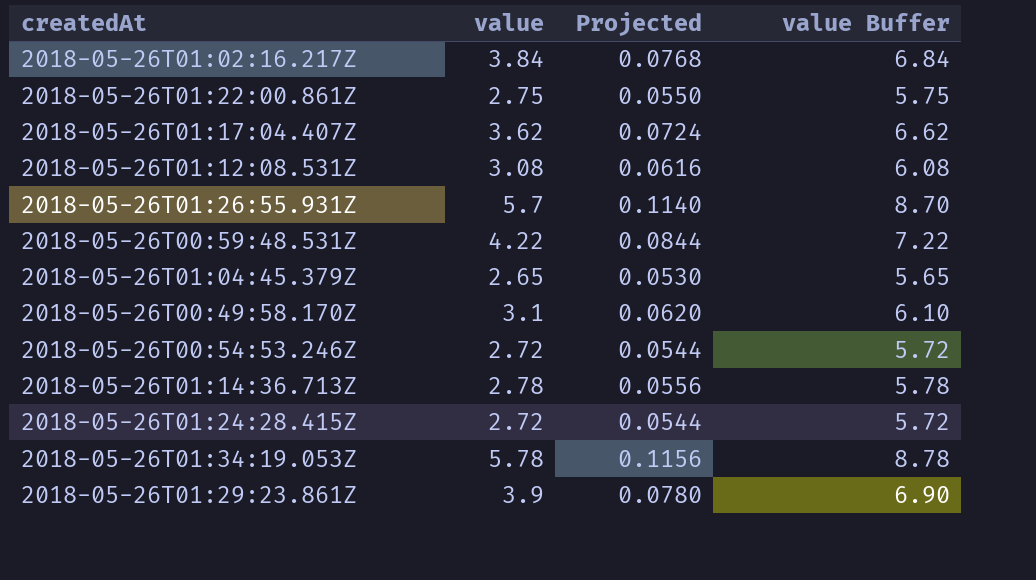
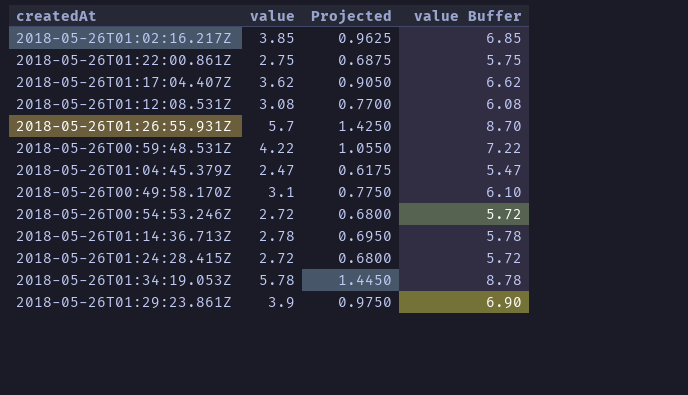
column Projected | formula: [value] * 0.02 -> [value] * 0.25
2018-05-26T01:02:16.217Z | value: 3.84 -> 3.85
2018-05-26T01:02:16.217Z | value Buffer: 6.84 -> 6.85
2018-05-26T01:04:45.379Z | value: 2.65 -> 2.47
2018-05-26T01:04:45.379Z | value Buffer: 5.65 -> 5.47

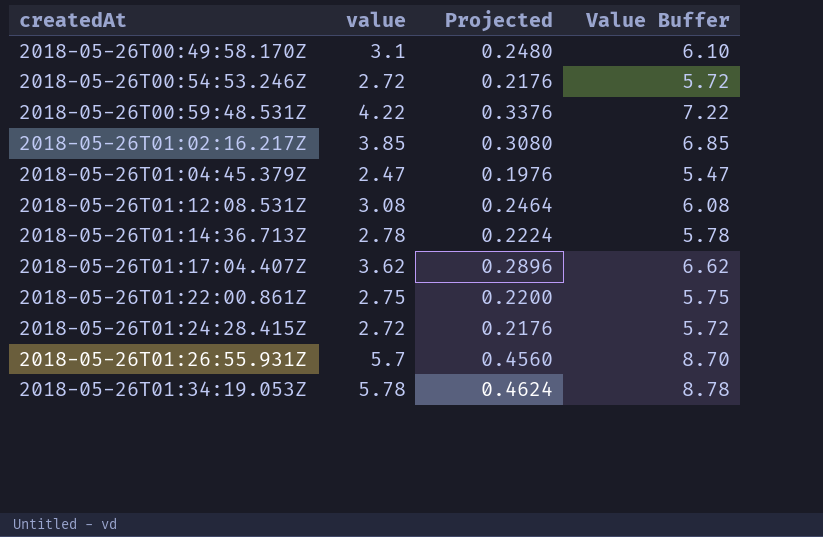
row order: none -> createdAt ascending
column Projected | formula: [value] * 0.25 -> [value] * 0.08
column name: value Buffer -> Value Buffer
row 2018-05-26T01:29:23.861Z: 3.9 | 0.9750 | 6.90 -> none

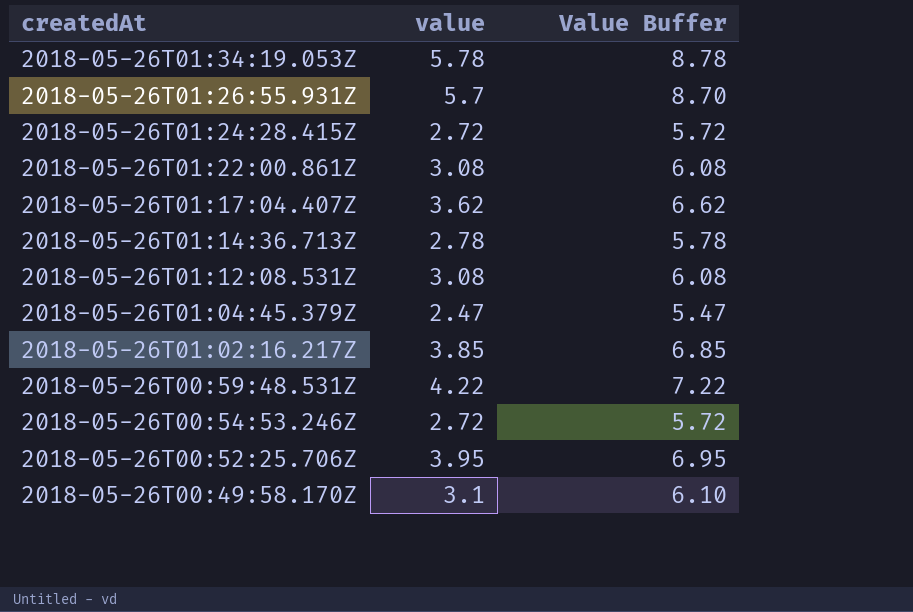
row order: createdAt ascending -> createdAt descending
column Projected | formula: [value] * 0.08 -> none
2018-05-26T01:22:00.861Z | value: 2.75 -> 3.08
2018-05-26T01:22:00.861Z | Value Buffer: 5.75 -> 6.08
row 2018-05-26T00:52:25.706Z: none -> 3.95 | 6.95

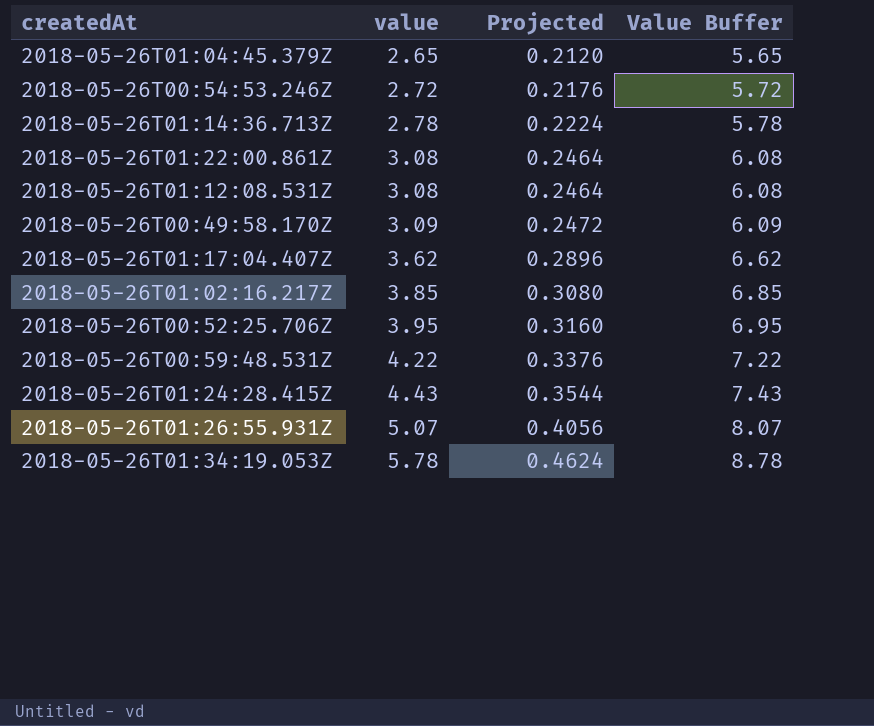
row order: createdAt descending -> value ascending
column Projected | formula: none -> [value] * 0.08
2018-05-26T01:04:45.379Z | value: 2.47 -> 2.65
2018-05-26T01:04:45.379Z | Value Buffer: 5.47 -> 5.65
2018-05-26T00:49:58.170Z | value: 3.1 -> 3.09
2018-05-26T00:49:58.170Z | Value Buffer: 6.10 -> 6.09
2018-05-26T01:24:28.415Z | value: 2.72 -> 4.43
2018-05-26T01:24:28.415Z | Value Buffer: 5.72 -> 7.43
2018-05-26T01:26:55.931Z | value: 5.7 -> 5.07
2018-05-26T01:26:55.931Z | Value Buffer: 8.70 -> 8.07

